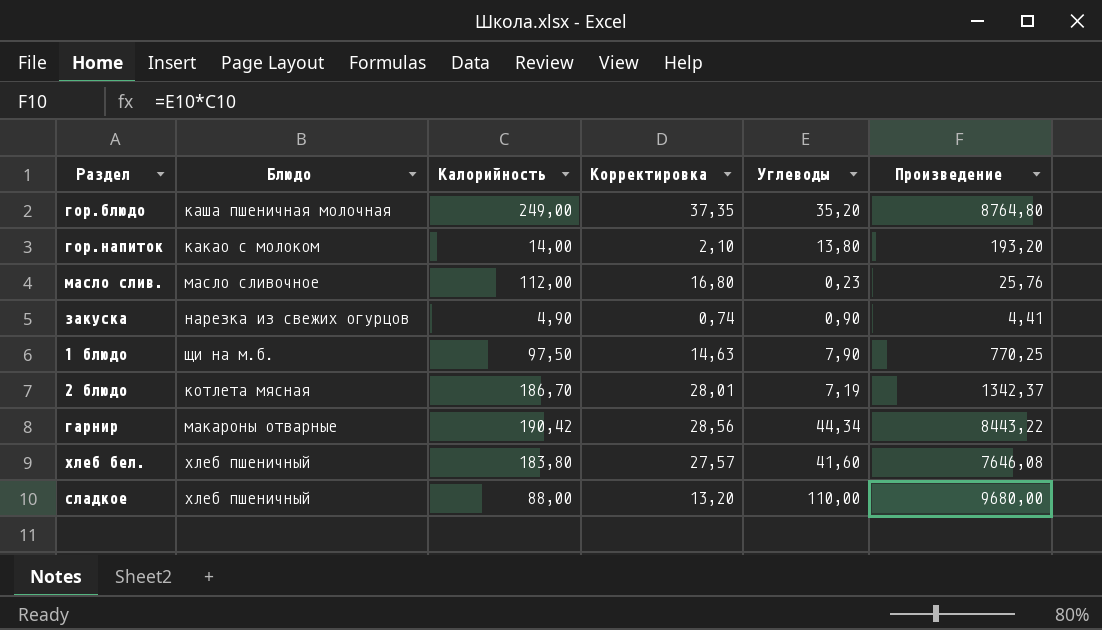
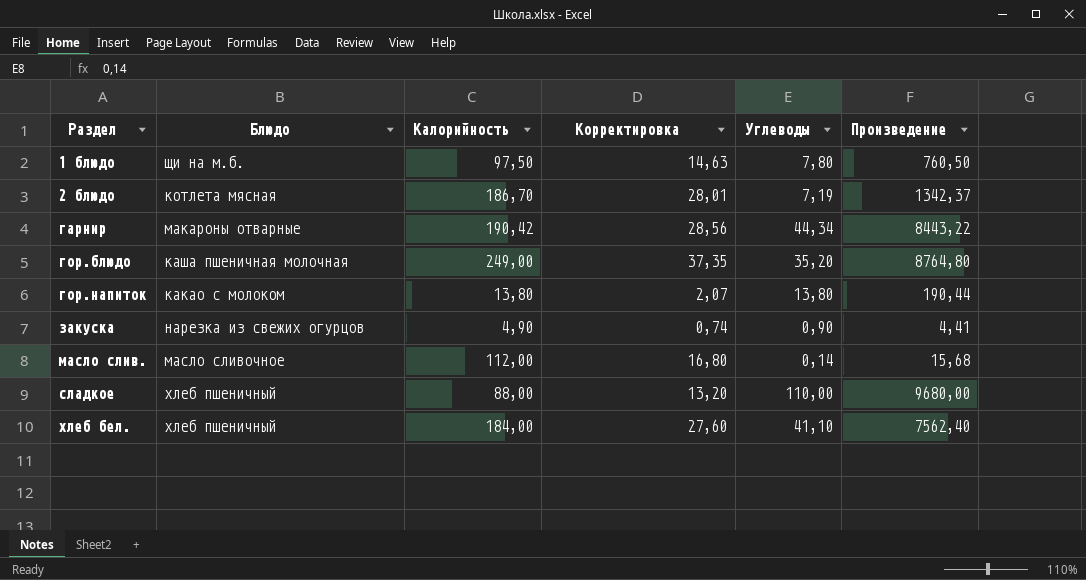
row order: none -> Раздел ascending
1 блюдо | Углеводы: 7,90 -> 7,80
1 блюдо | Произведение: 770,25 -> 760,50
гор.напиток | Калорийность: 14,00 -> 13,80
гор.напиток | Корректировка: 2,10 -> 2,07
гор.напиток | Произведение: 193,20 -> 190,44
масло слив. | Углеводы: 0,23 -> 0,14
масло слив. | Произведение: 25,76 -> 15,68
хлеб бел. | Калорийность: 183,80 -> 184,00
хлеб бел. | Корректировка: 27,57 -> 27,60
хлеб бел. | Углеводы: 41,60 -> 41,10
хлеб бел. | Произведение: 7646,08 -> 7562,40

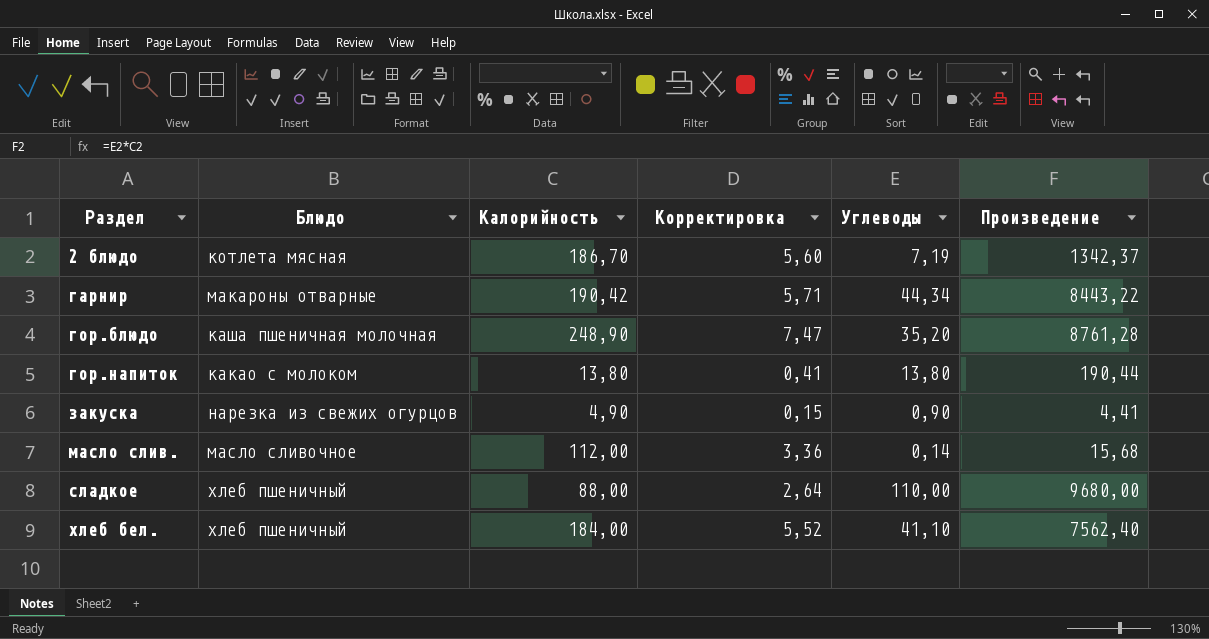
column Корректировка | formula: [Калорийность] * 0,15 -> [Калорийность] * 0,03
row 1 блюдо: щи на м.б. | 97,50 | 14,63 | 7,80 | 760,50 -> none
гор.блюдо | Калорийность: 249,00 -> 248,90
гор.блюдо | Произведение: 8764,80 -> 8761,28

